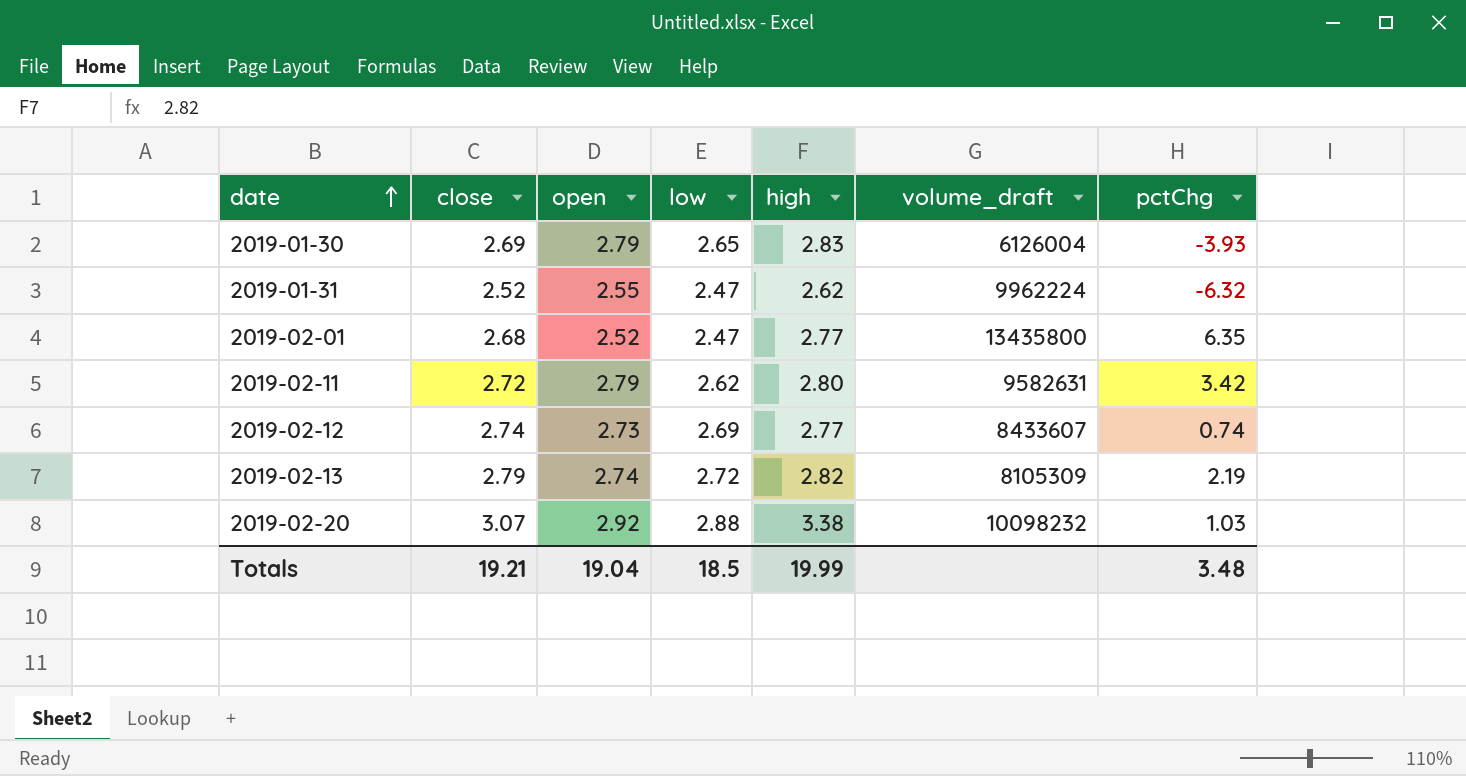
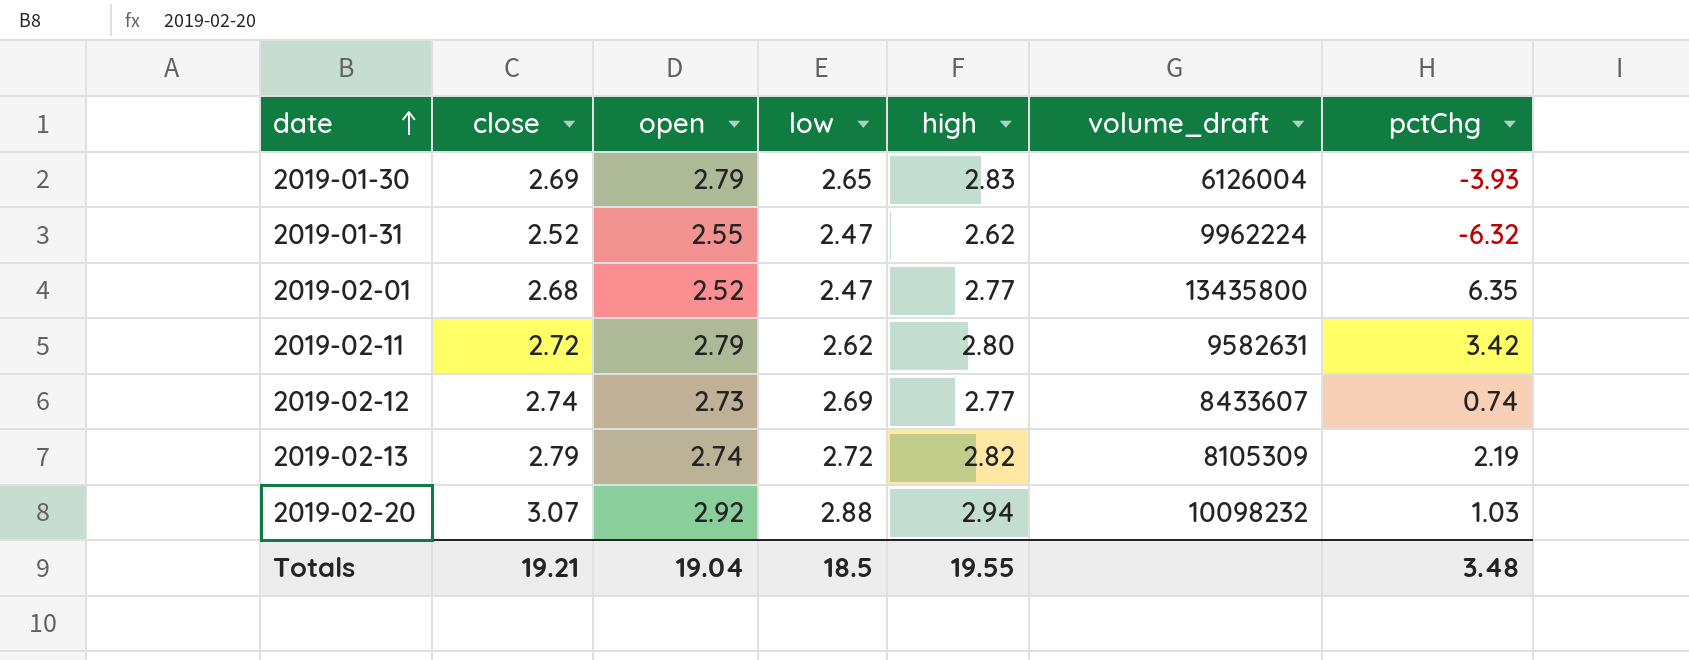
2019-02-20 | high: 3.38 -> 2.94
Totals | high: 19.99 -> 19.55

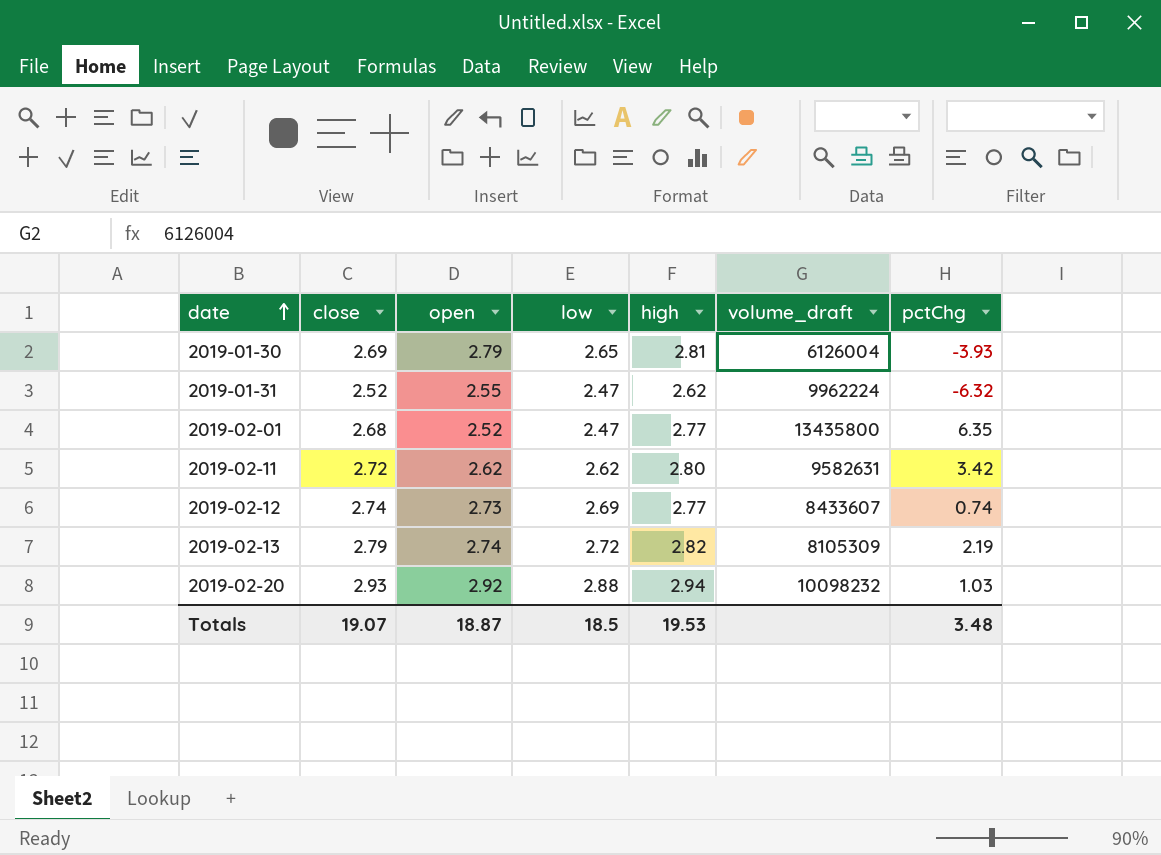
2019-01-30 | high: 2.83 -> 2.81
2019-02-11 | open: 2.79 -> 2.62
2019-02-20 | close: 3.07 -> 2.93
Totals | close: 19.21 -> 19.07
Totals | open: 19.04 -> 18.87
Totals | high: 19.55 -> 19.53

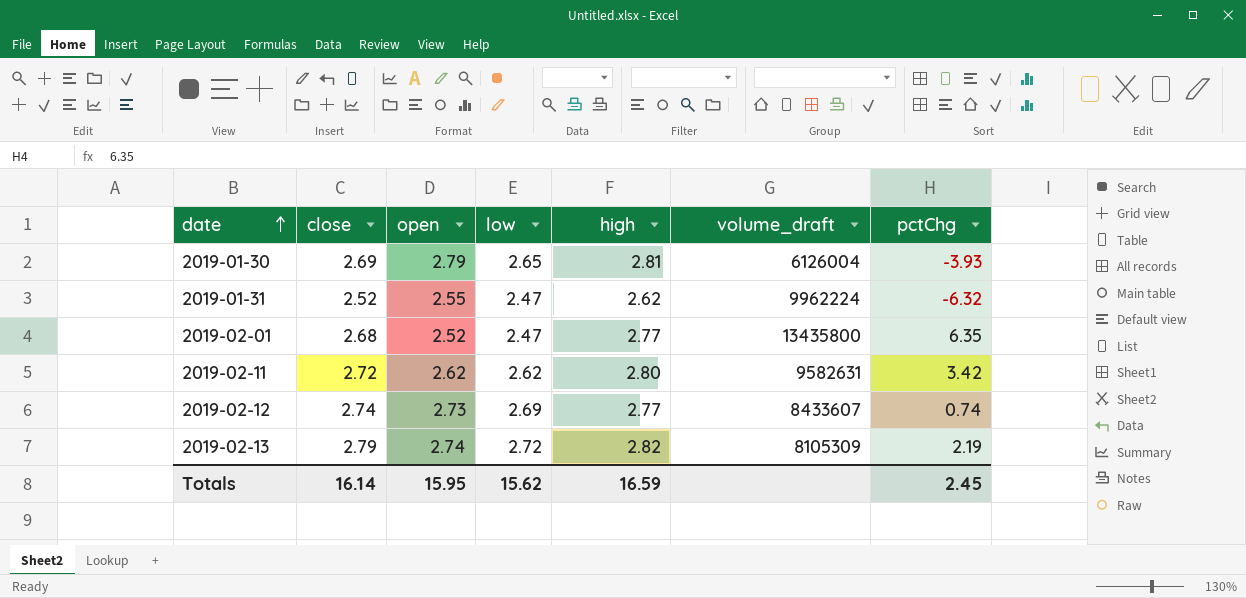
row 2019-02-20: 2.93 | 2.92 | 2.88 | 2.94 | 10098232 | 1.03 -> none
Totals | close: 19.07 -> 16.14
Totals | open: 18.87 -> 15.95
Totals | low: 18.5 -> 15.62
Totals | high: 19.53 -> 16.59
Totals | pctChg: 3.48 -> 2.45

